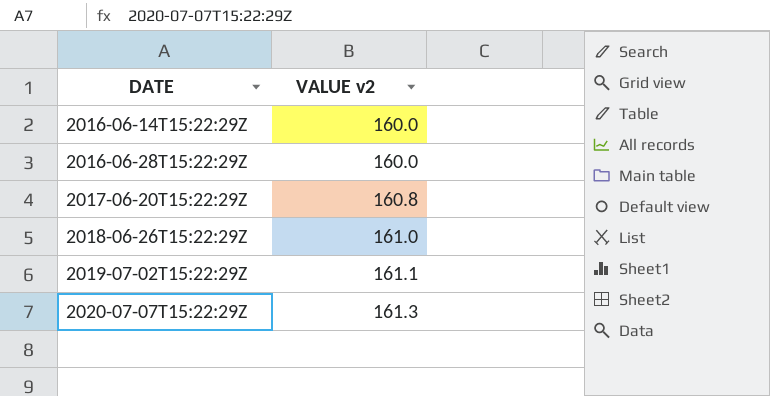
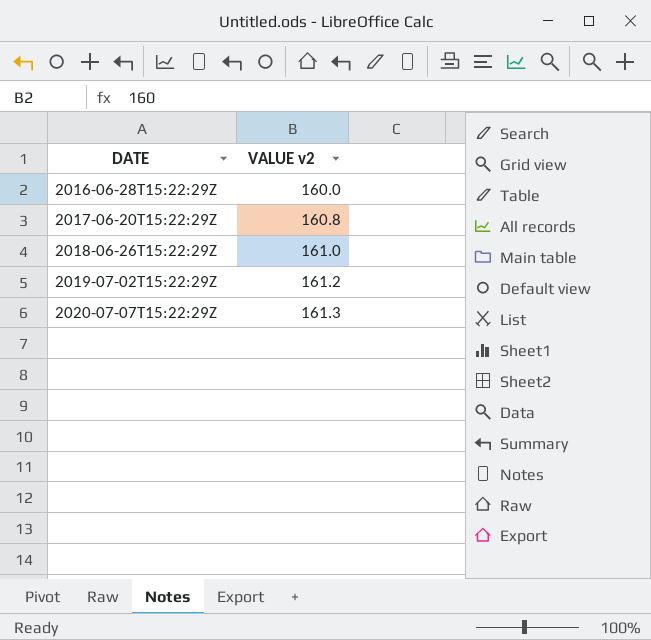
row 2016-06-14T15:22:29Z: 160.0 -> none
2019-07-02T15:22:29Z | VALUE v2: 161.1 -> 161.2

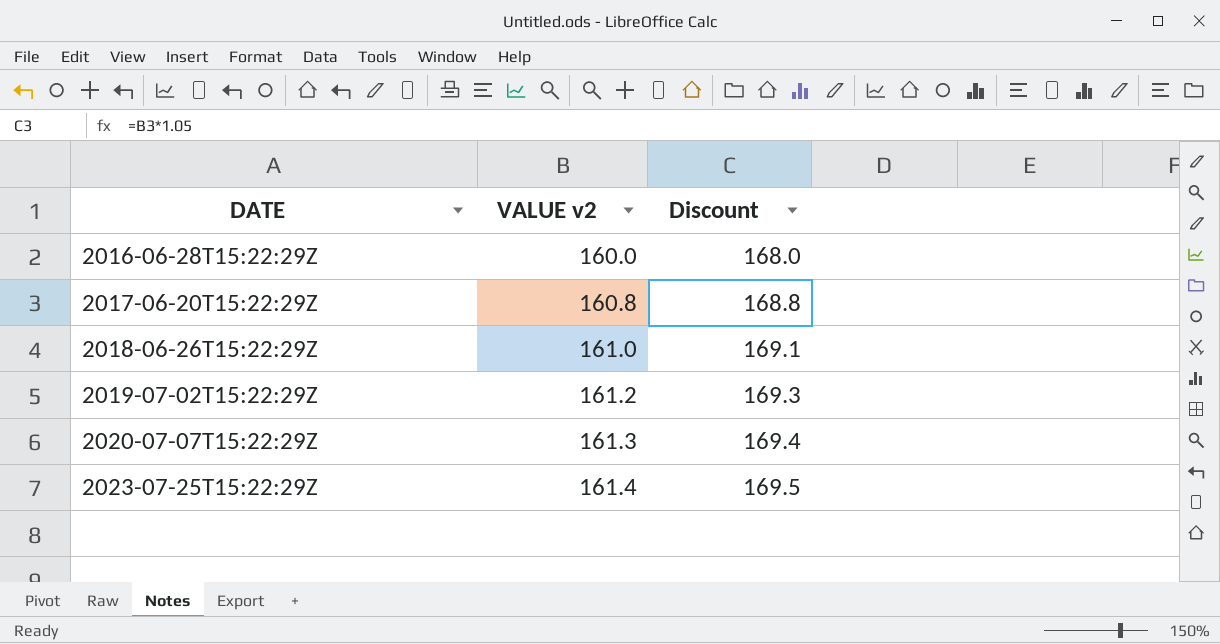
column Discount | formula: none -> [VALUE v2] * 1.05
row 2023-07-25T15:22:29Z: none -> 161.4 | 169.5

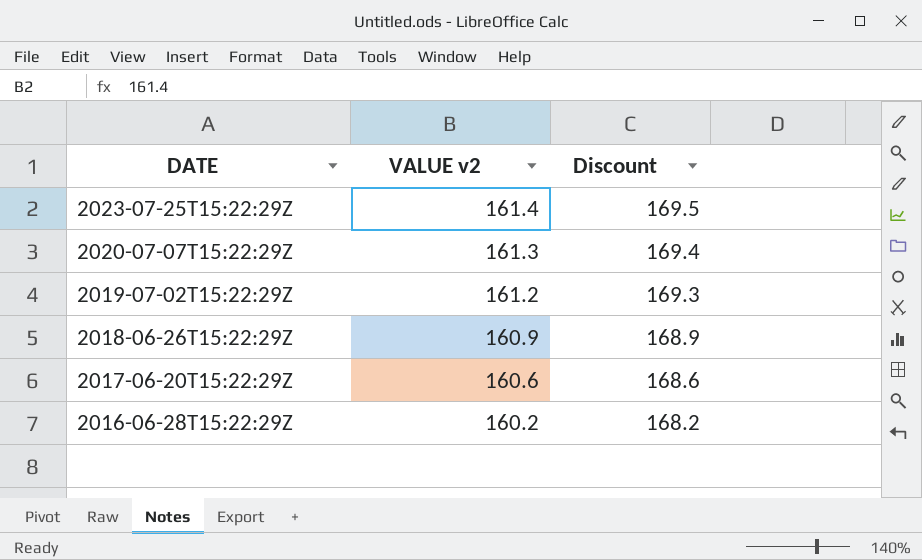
row order: DATE ascending -> DATE descending
2018-06-26T15:22:29Z | VALUE v2: 161.0 -> 160.9
2018-06-26T15:22:29Z | Discount: 169.1 -> 168.9
2017-06-20T15:22:29Z | VALUE v2: 160.8 -> 160.6
2017-06-20T15:22:29Z | Discount: 168.8 -> 168.6
2016-06-28T15:22:29Z | VALUE v2: 160.0 -> 160.2
2016-06-28T15:22:29Z | Discount: 168.0 -> 168.2

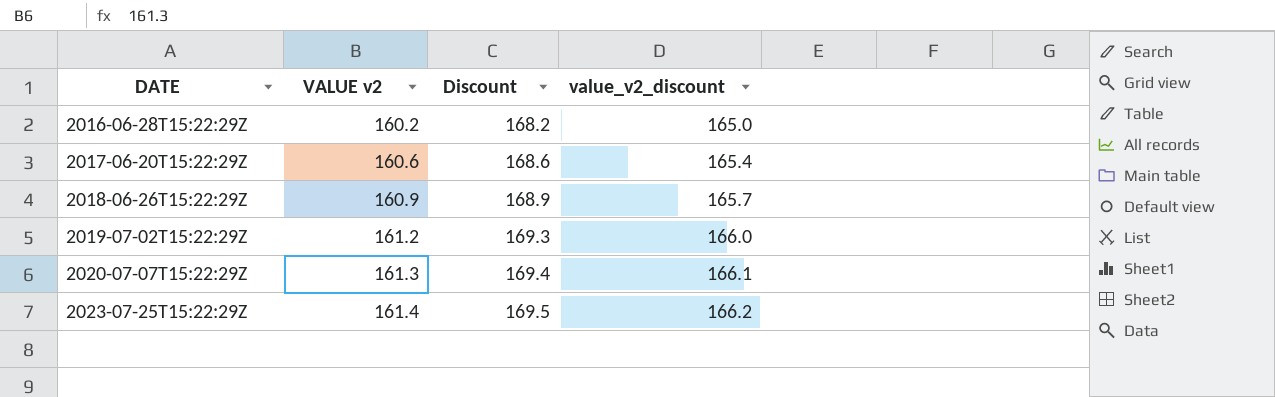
row order: DATE descending -> DATE ascending
column value_v2_discount | formula: none -> [VALUE v2] * 1.03

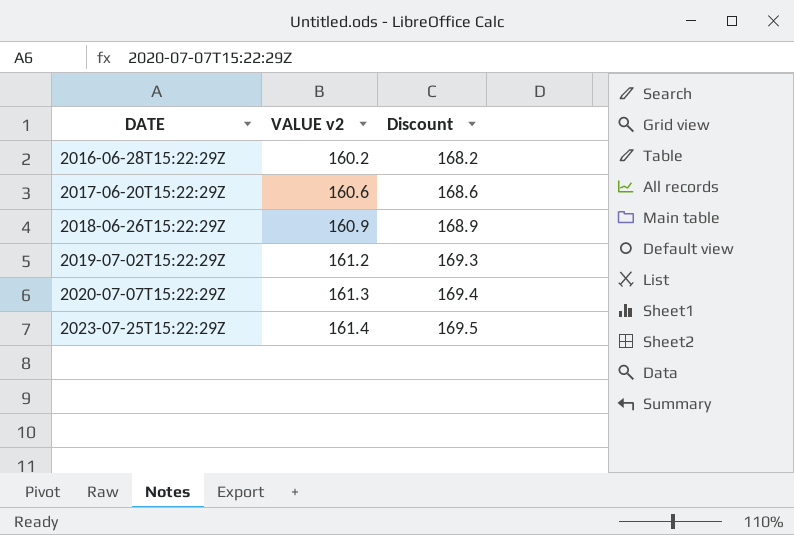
column value_v2_discount | formula: [VALUE v2] * 1.03 -> none

